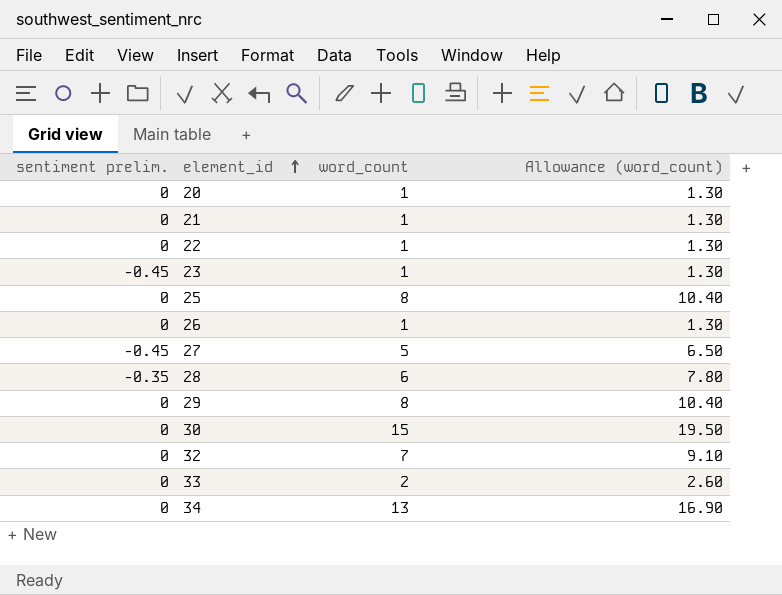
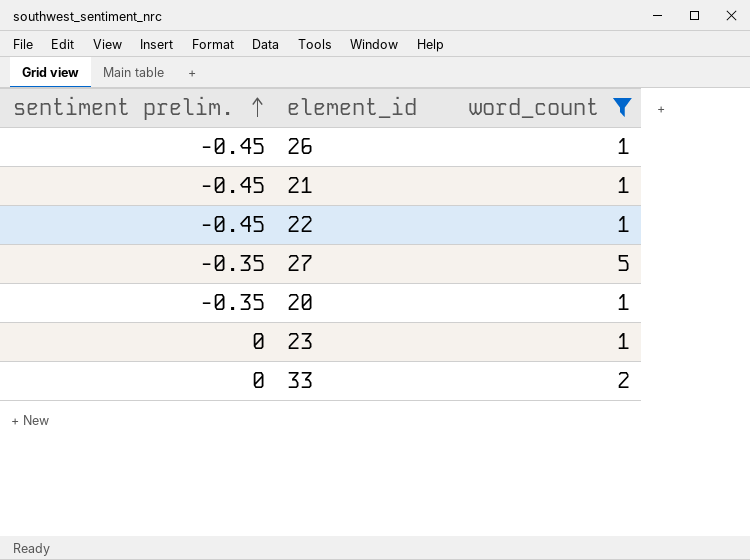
filter: none -> word_count <= 5
row order: element_id ascending -> sentiment prelim. ascending
column Allowance (word_count) | formula: [word_count] * 1.3 -> none
26 | sentiment prelim.: 0 -> -0.45
21 | sentiment prelim.: 0 -> -0.45
22 | sentiment prelim.: 0 -> -0.45
27 | sentiment prelim.: -0.45 -> -0.35
20 | sentiment prelim.: 0 -> -0.35
23 | sentiment prelim.: -0.45 -> 0

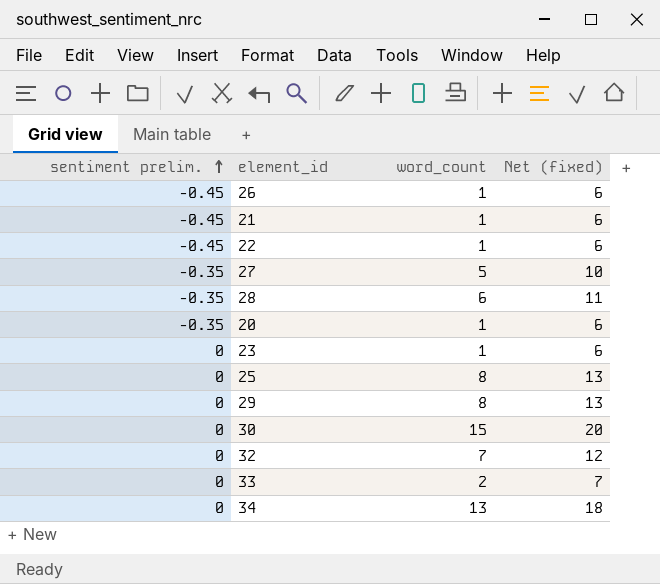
filter: word_count <= 5 -> none
column Net (fixed) | formula: none -> [word_count] + 5

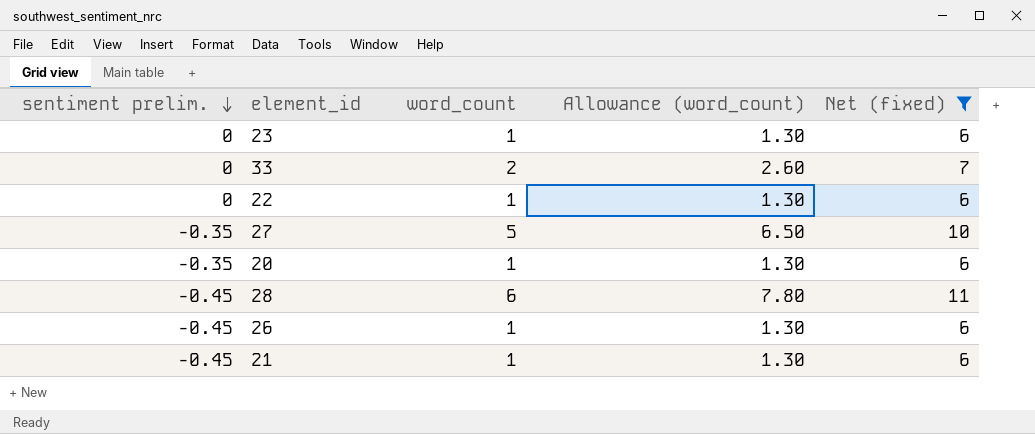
filter: none -> Net (fixed) <= 11
row order: sentiment prelim. ascending -> sentiment prelim. descending
column Allowance (word_count) | formula: none -> [word_count] * 1.3
22 | sentiment prelim.: -0.45 -> 0
28 | sentiment prelim.: -0.35 -> -0.45

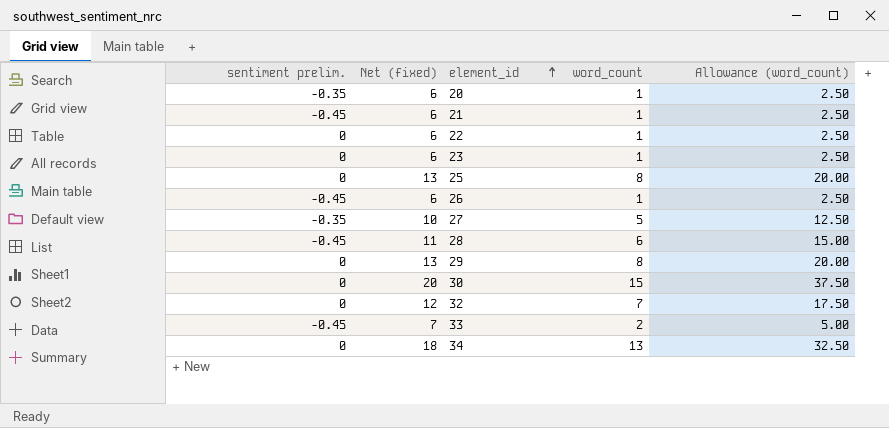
filter: Net (fixed) <= 11 -> none
row order: sentiment prelim. descending -> element_id ascending
column Net (fixed) | position: 5 -> 2
column Allowance (word_count) | formula: [word_count] * 1.3 -> [word_count] * 2.5
33 | sentiment prelim.: 0 -> -0.45

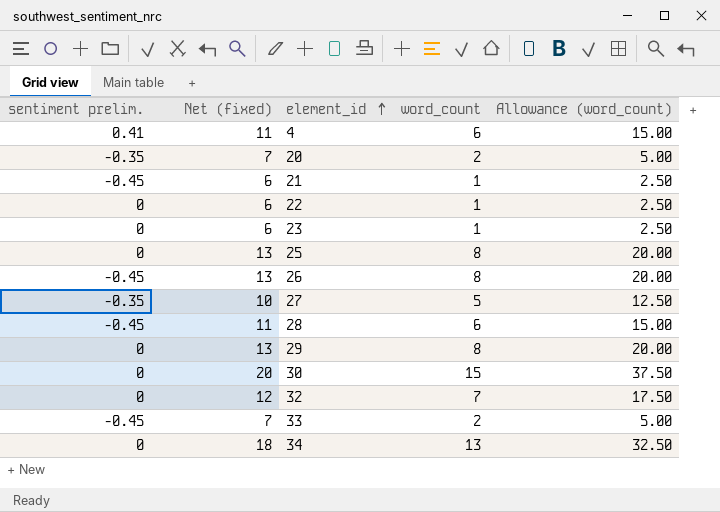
row 4: none -> 0.41 | 11 | 6 | 15.00
20 | Net (fixed): 6 -> 7
20 | word_count: 1 -> 2
20 | Allowance (word_count): 2.50 -> 5.00
26 | Net (fixed): 6 -> 13
26 | word_count: 1 -> 8
26 | Allowance (word_count): 2.50 -> 20.00

